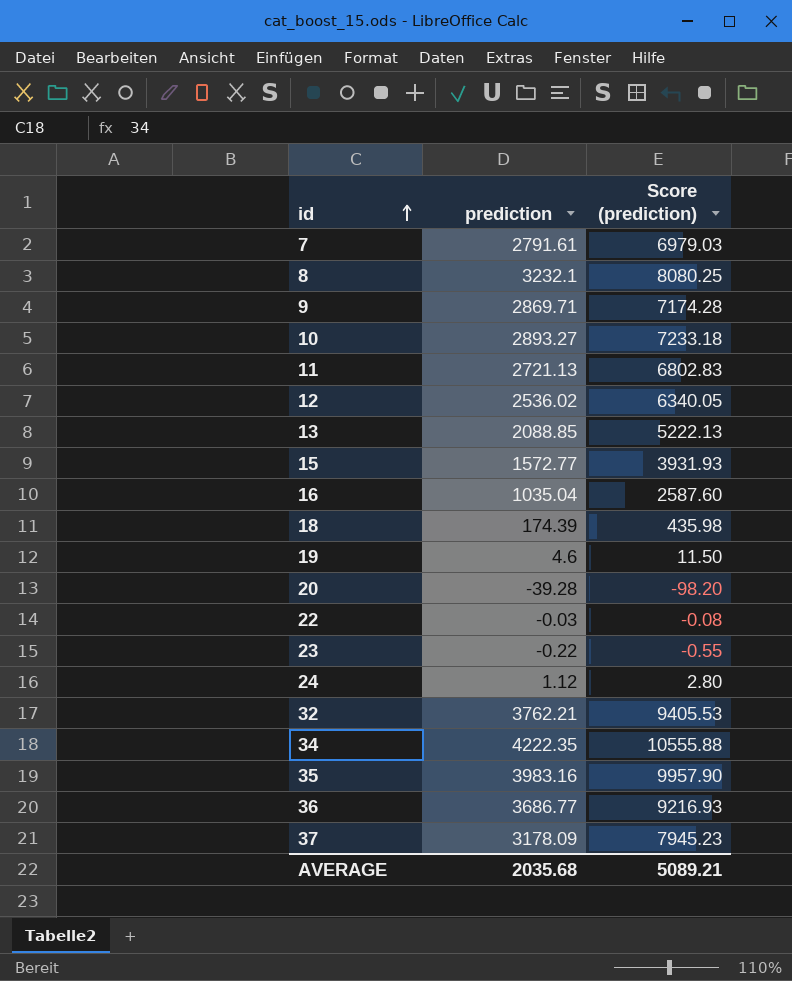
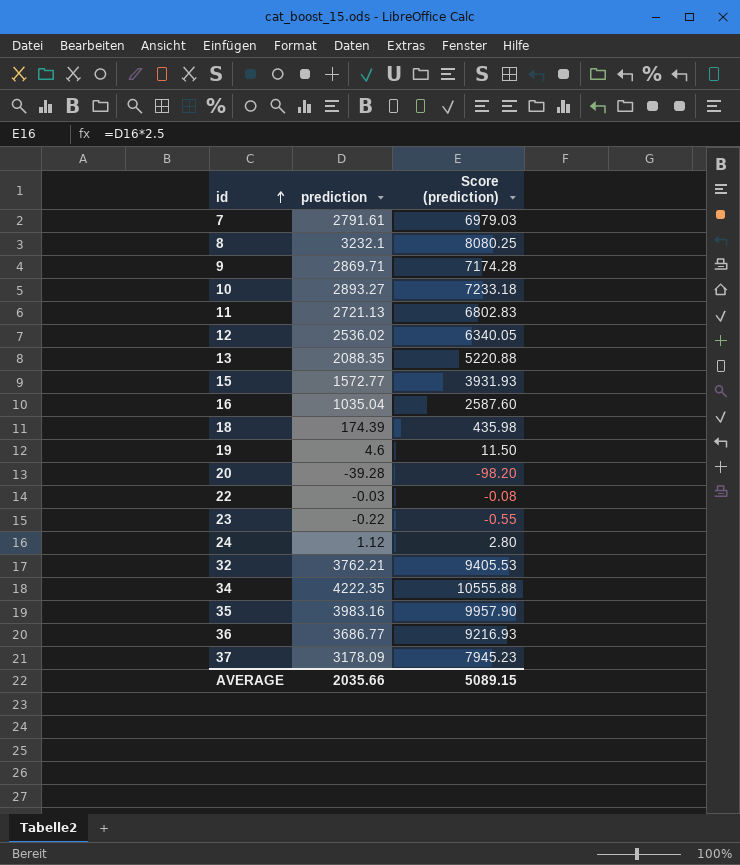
13 | prediction: 2088.85 -> 2088.35
13 | Score (prediction): 5222.13 -> 5220.88
AVERAGE | prediction: 2035.68 -> 2035.66
AVERAGE | Score (prediction): 5089.21 -> 5089.15

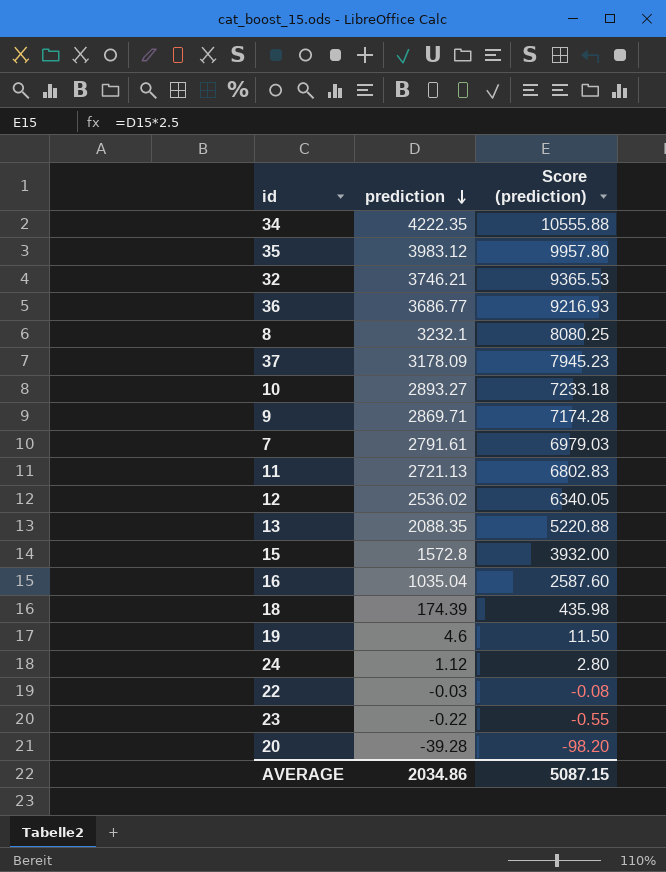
row order: id ascending -> prediction descending
35 | prediction: 3983.16 -> 3983.12
35 | Score (prediction): 9957.90 -> 9957.80
32 | prediction: 3762.21 -> 3746.21
32 | Score (prediction): 9405.53 -> 9365.53
15 | prediction: 1572.77 -> 1572.8
15 | Score (prediction): 3931.93 -> 3932.00
AVERAGE | prediction: 2035.66 -> 2034.86
AVERAGE | Score (prediction): 5089.15 -> 5087.15

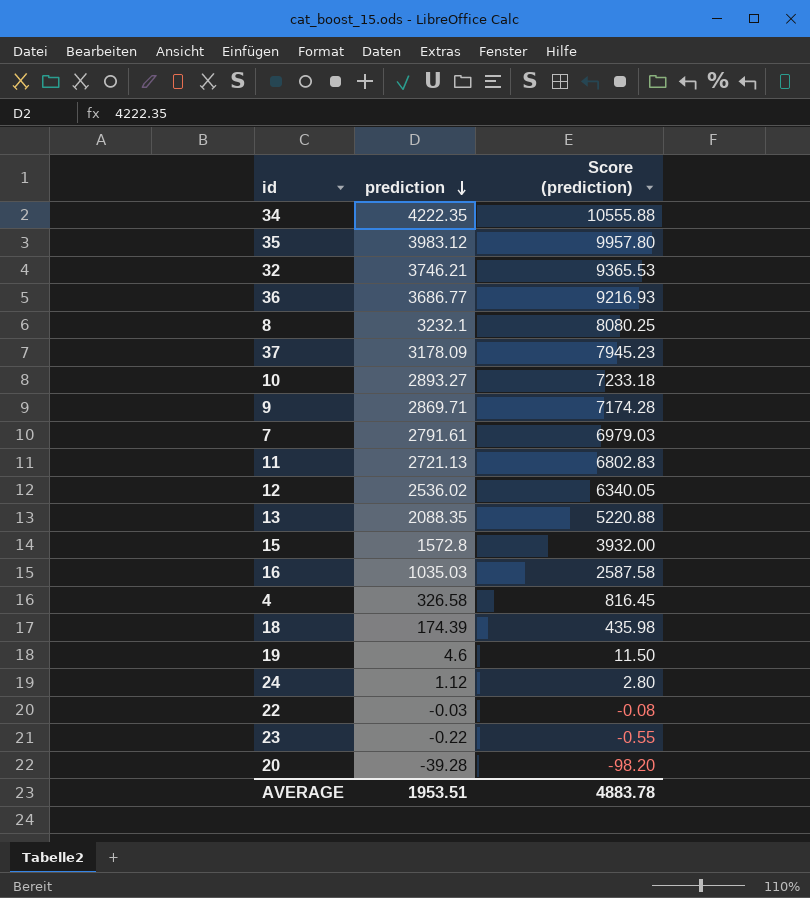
16 | prediction: 1035.04 -> 1035.03
16 | Score (prediction): 2587.60 -> 2587.58
row 4: none -> 326.58 | 816.45
AVERAGE | prediction: 2034.86 -> 1953.51
AVERAGE | Score (prediction): 5087.15 -> 4883.78

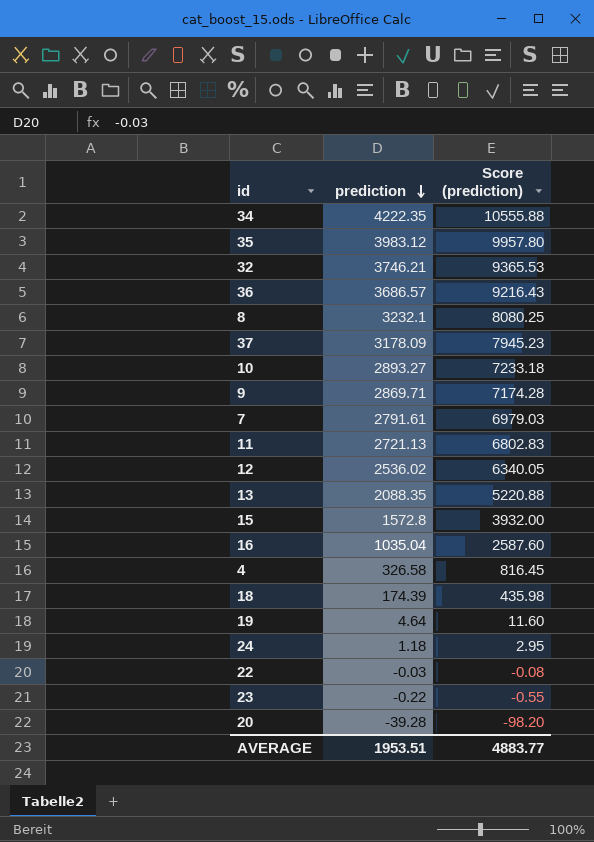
36 | prediction: 3686.77 -> 3686.57
36 | Score (prediction): 9216.93 -> 9216.43
16 | prediction: 1035.03 -> 1035.04
16 | Score (prediction): 2587.58 -> 2587.60
19 | prediction: 4.6 -> 4.64
19 | Score (prediction): 11.50 -> 11.60
24 | prediction: 1.12 -> 1.18
24 | Score (prediction): 2.80 -> 2.95
AVERAGE | Score (prediction): 4883.78 -> 4883.77

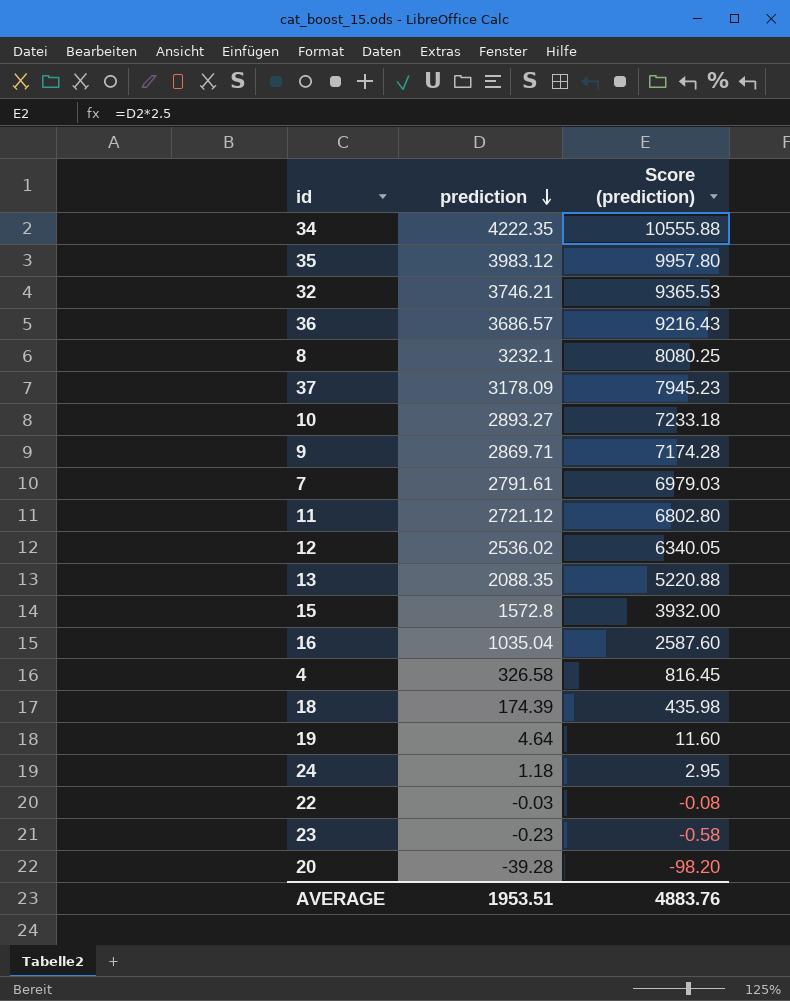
11 | prediction: 2721.13 -> 2721.12
11 | Score (prediction): 6802.83 -> 6802.80
23 | prediction: -0.22 -> -0.23
23 | Score (prediction): -0.55 -> -0.58
AVERAGE | Score (prediction): 4883.77 -> 4883.76

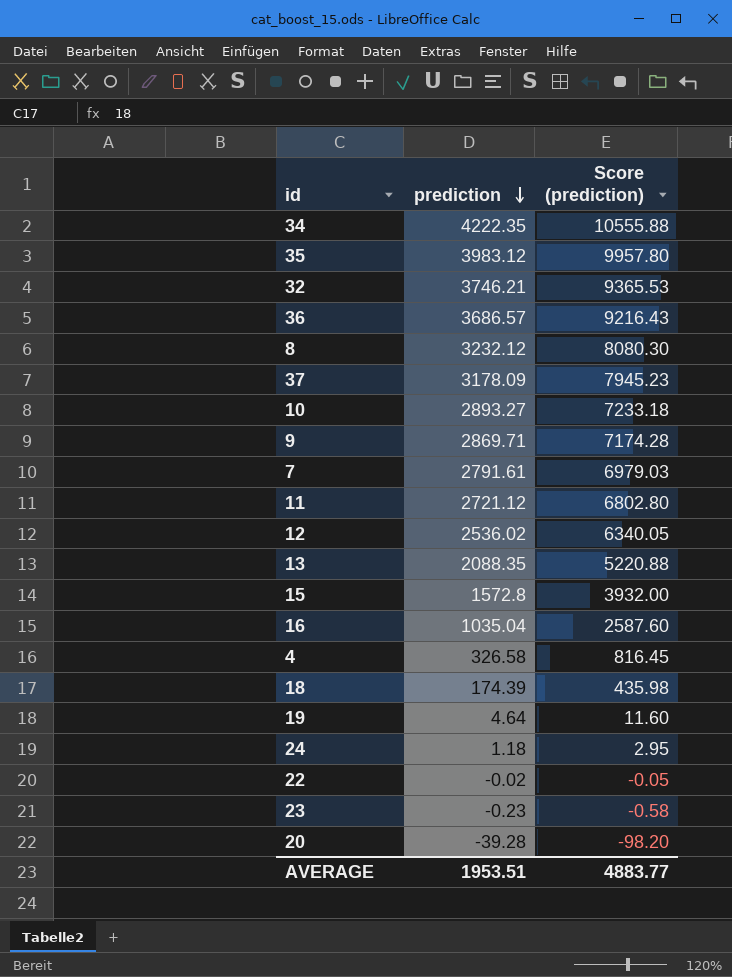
8 | prediction: 3232.1 -> 3232.12
8 | Score (prediction): 8080.25 -> 8080.30
22 | prediction: -0.03 -> -0.02
22 | Score (prediction): -0.08 -> -0.05
AVERAGE | Score (prediction): 4883.76 -> 4883.77

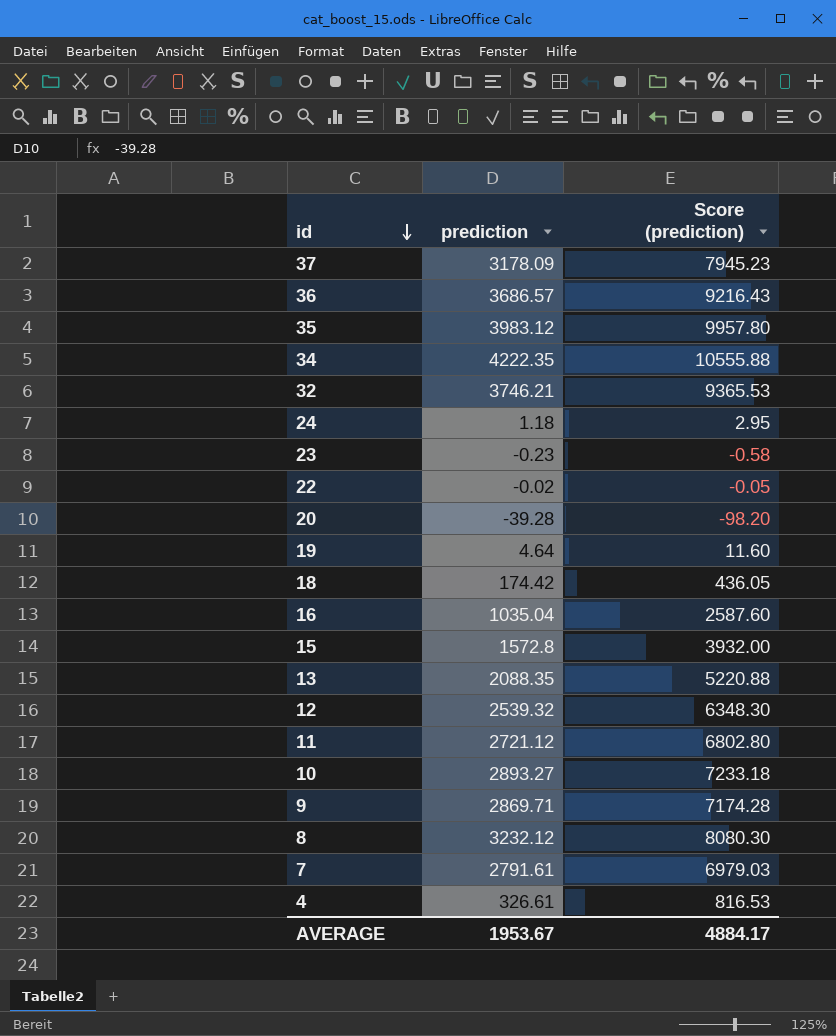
row order: prediction descending -> id descending
18 | prediction: 174.39 -> 174.42
18 | Score (prediction): 435.98 -> 436.05
12 | prediction: 2536.02 -> 2539.32
12 | Score (prediction): 6340.05 -> 6348.30
4 | prediction: 326.58 -> 326.61
4 | Score (prediction): 816.45 -> 816.53
AVERAGE | prediction: 1953.51 -> 1953.67
AVERAGE | Score (prediction): 4883.77 -> 4884.17

